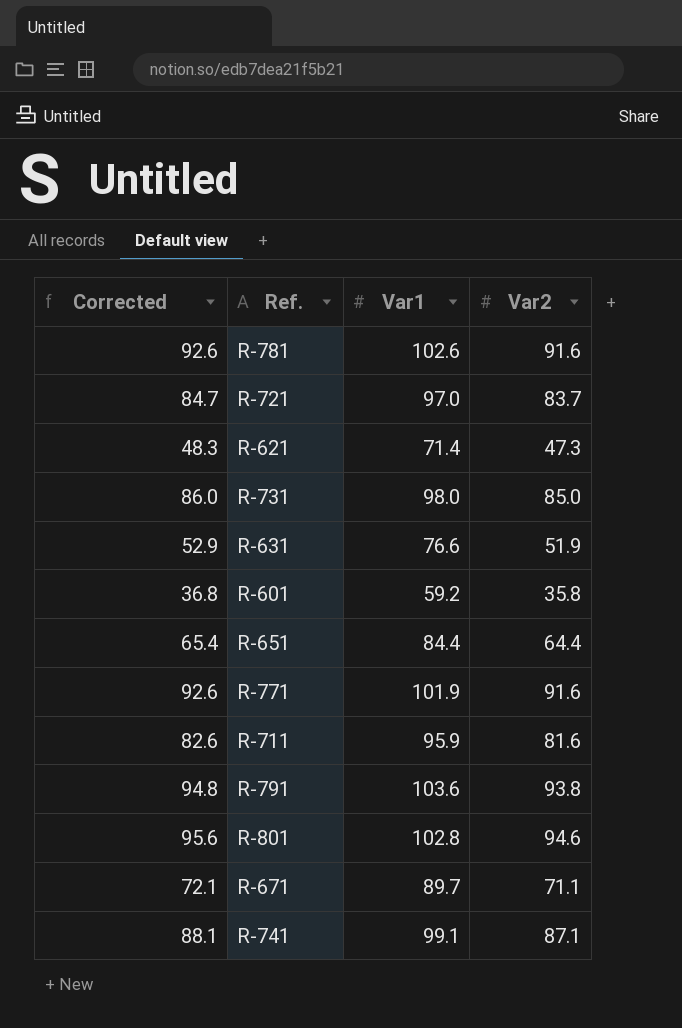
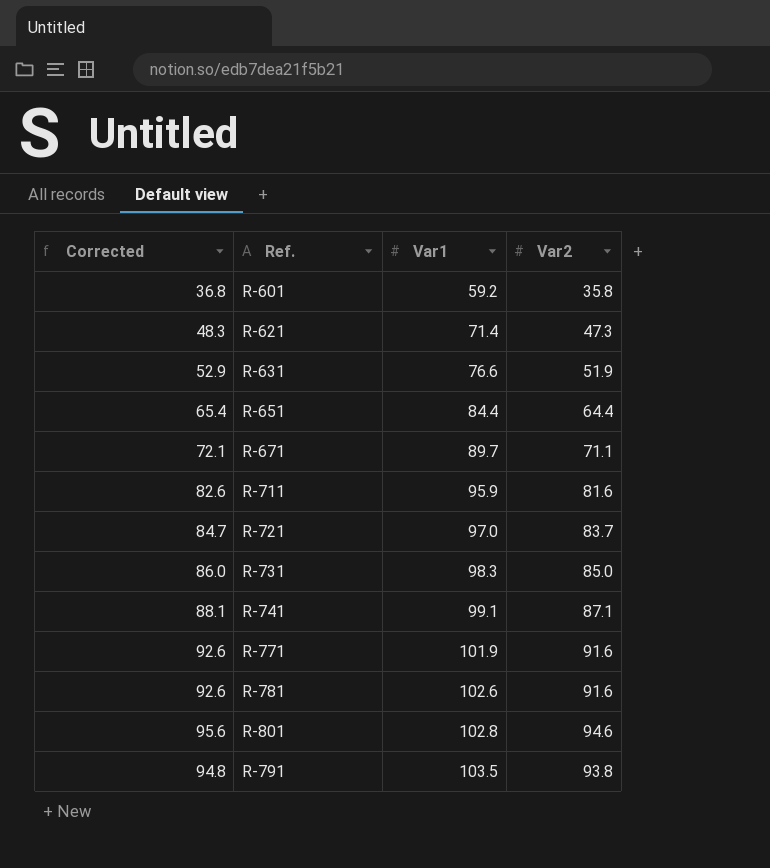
row order: none -> Var1 ascending
R-731 | Var1: 98.0 -> 98.3
R-791 | Var1: 103.6 -> 103.5

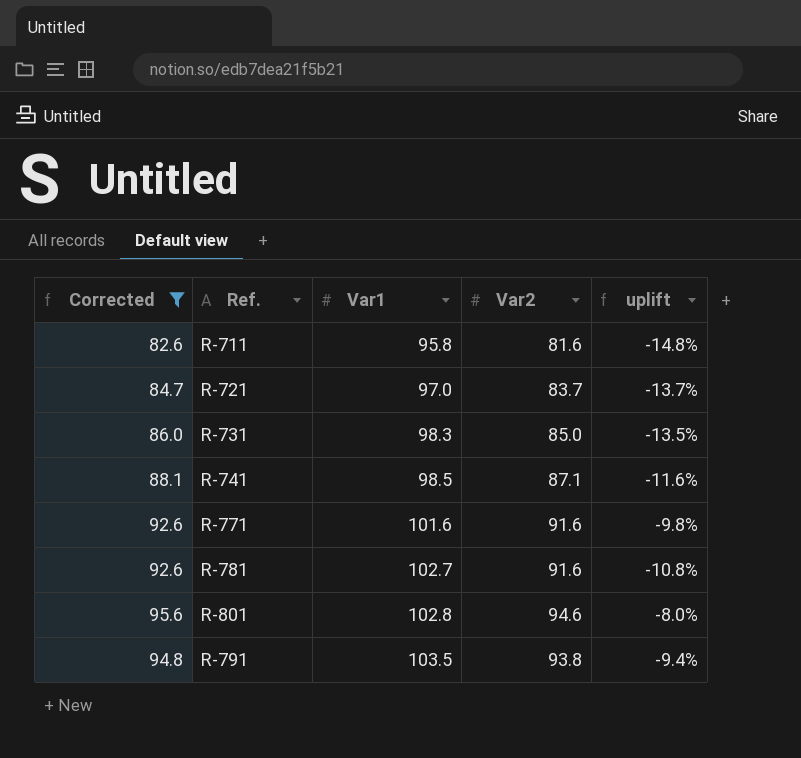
filter: none -> Corrected >= 82.6
column uplift | formula: none -> ([Var2] - [Var1]) / [Var1]
R-711 | Var1: 95.9 -> 95.8
R-741 | Var1: 99.1 -> 98.5
R-771 | Var1: 101.9 -> 101.6
R-781 | Var1: 102.6 -> 102.7

